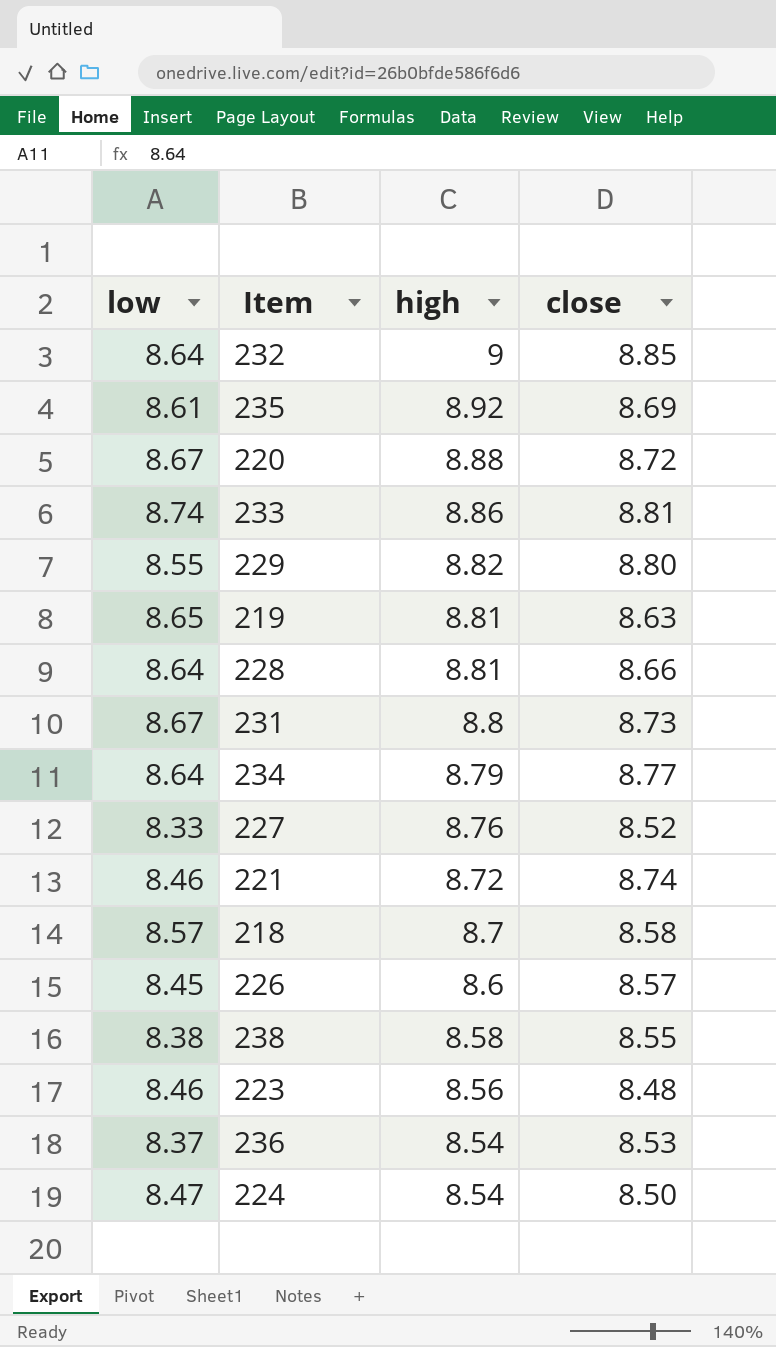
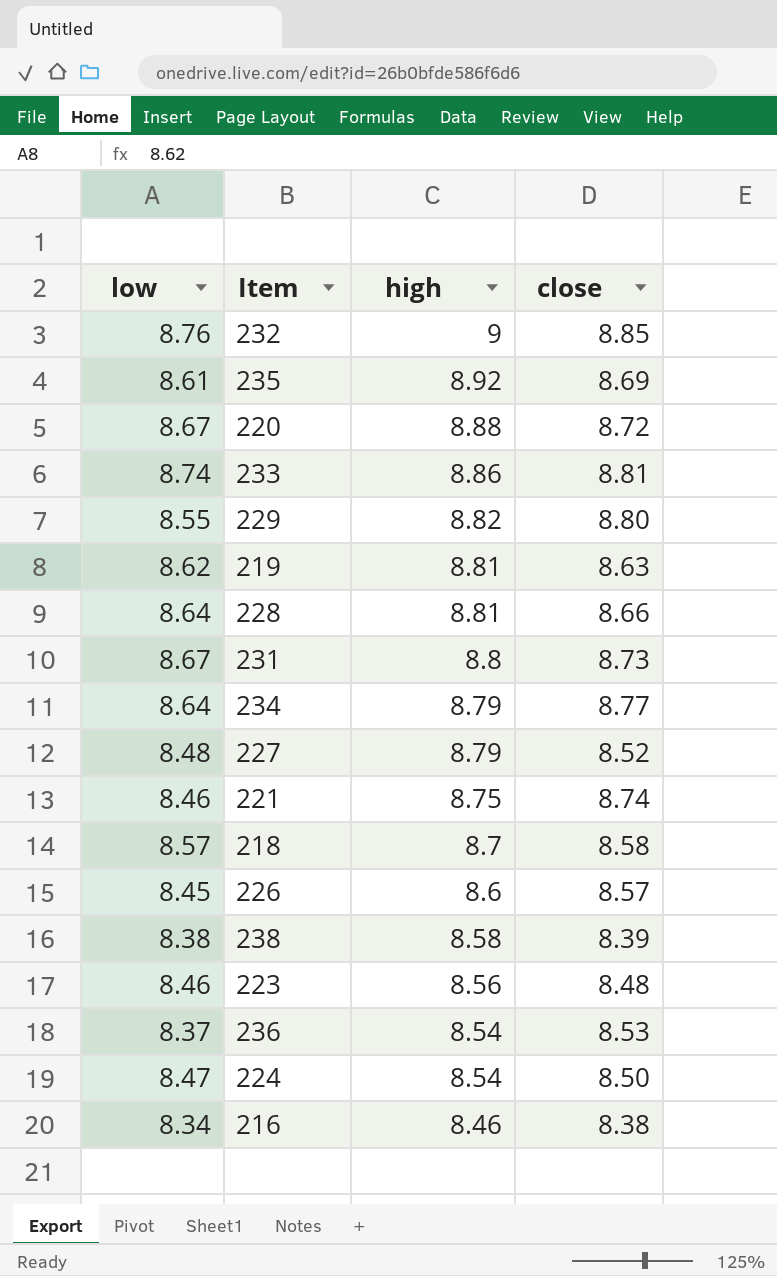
232 | low: 8.64 -> 8.76
219 | low: 8.65 -> 8.62
227 | low: 8.33 -> 8.48
227 | high: 8.76 -> 8.79
221 | high: 8.72 -> 8.75
238 | close: 8.55 -> 8.39
row 216: none -> 8.34 | 8.46 | 8.38

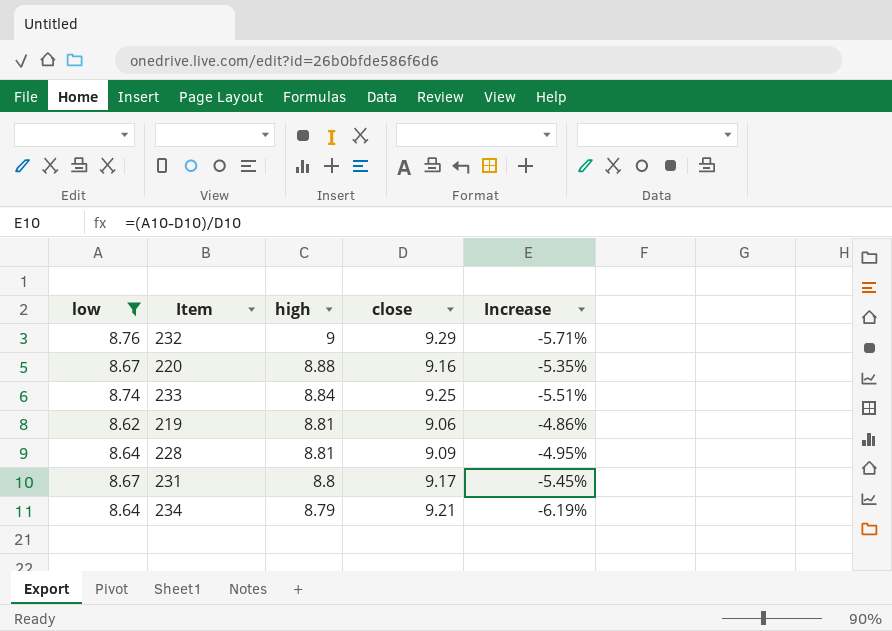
filter: none -> low >= 8.62
column Increase | formula: none -> ([low] - [close]) / [close]
232 | close: 8.85 -> 9.29
220 | close: 8.72 -> 9.16
233 | high: 8.86 -> 8.84
233 | close: 8.81 -> 9.25
219 | close: 8.63 -> 9.06
228 | close: 8.66 -> 9.09
231 | close: 8.73 -> 9.17
234 | close: 8.77 -> 9.21

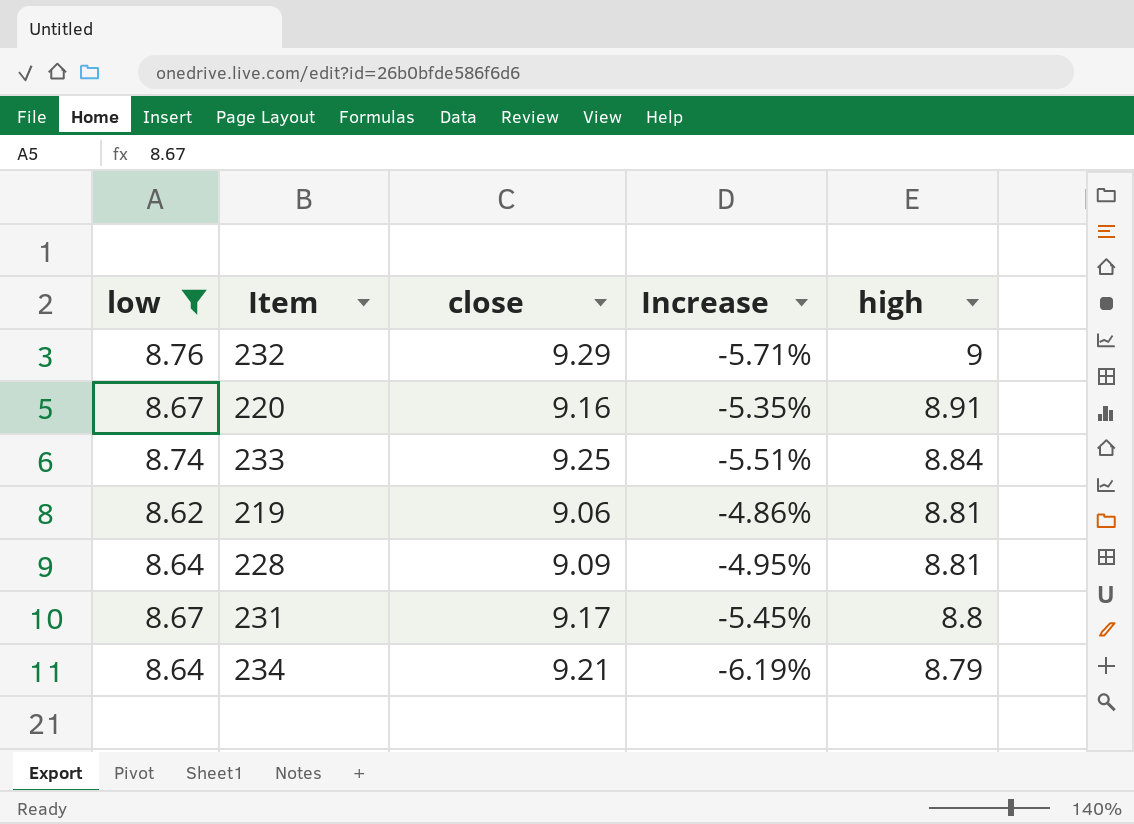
column high | position: 3 -> 5
220 | high: 8.88 -> 8.91

